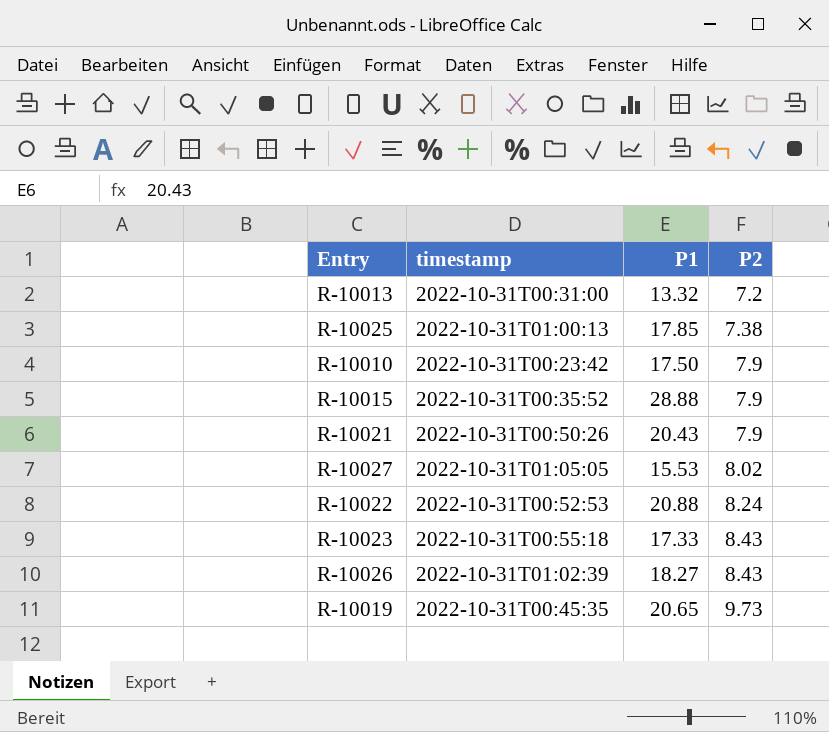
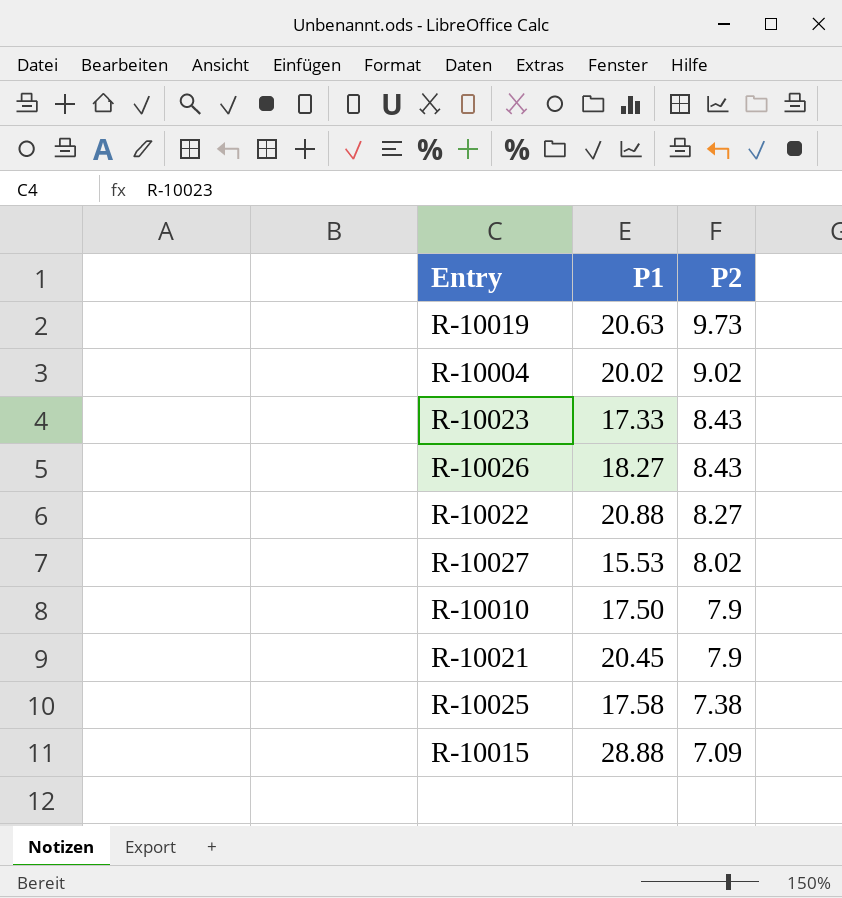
row order: P2 ascending -> P2 descending
column timestamp | position: 2 -> none
row R-10013: 2022-10-31T00:31:00 | 13.32 | 7.2 -> none
R-10019 | P1: 20.65 -> 20.63
row R-10004: none -> 20.02 | 9.02
R-10022 | P2: 8.24 -> 8.27
R-10021 | P1: 20.43 -> 20.45
R-10025 | P1: 17.85 -> 17.58
R-10015 | P2: 7.9 -> 7.09

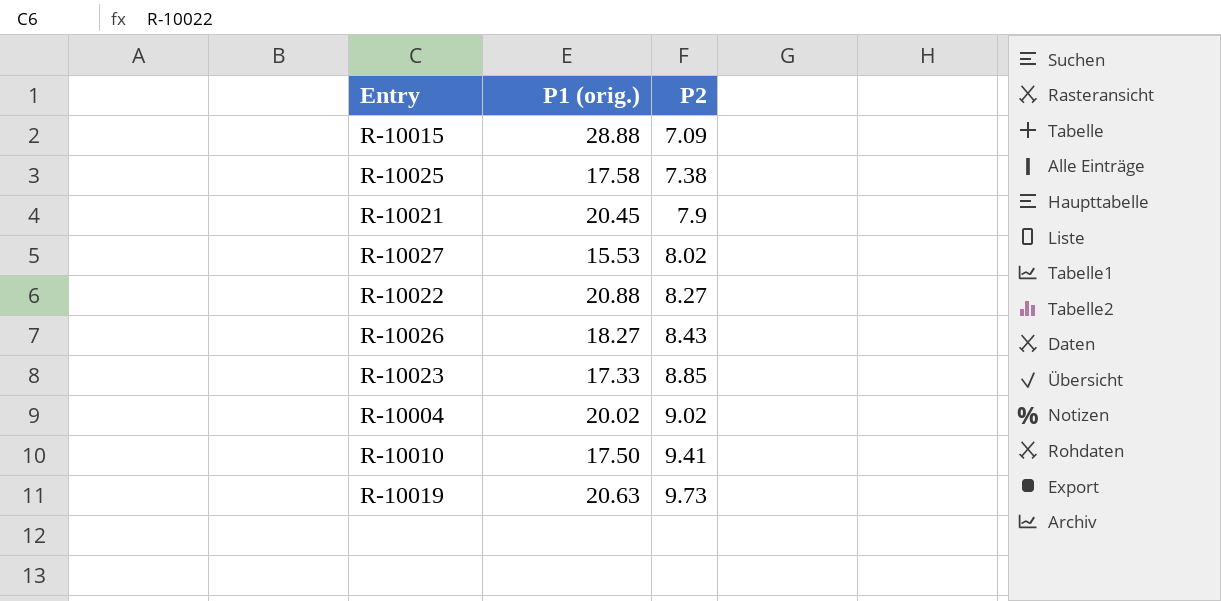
row order: P2 descending -> P2 ascending
column name: P1 -> P1 (orig.)
R-10023 | P2: 8.43 -> 8.85
R-10010 | P2: 7.9 -> 9.41

